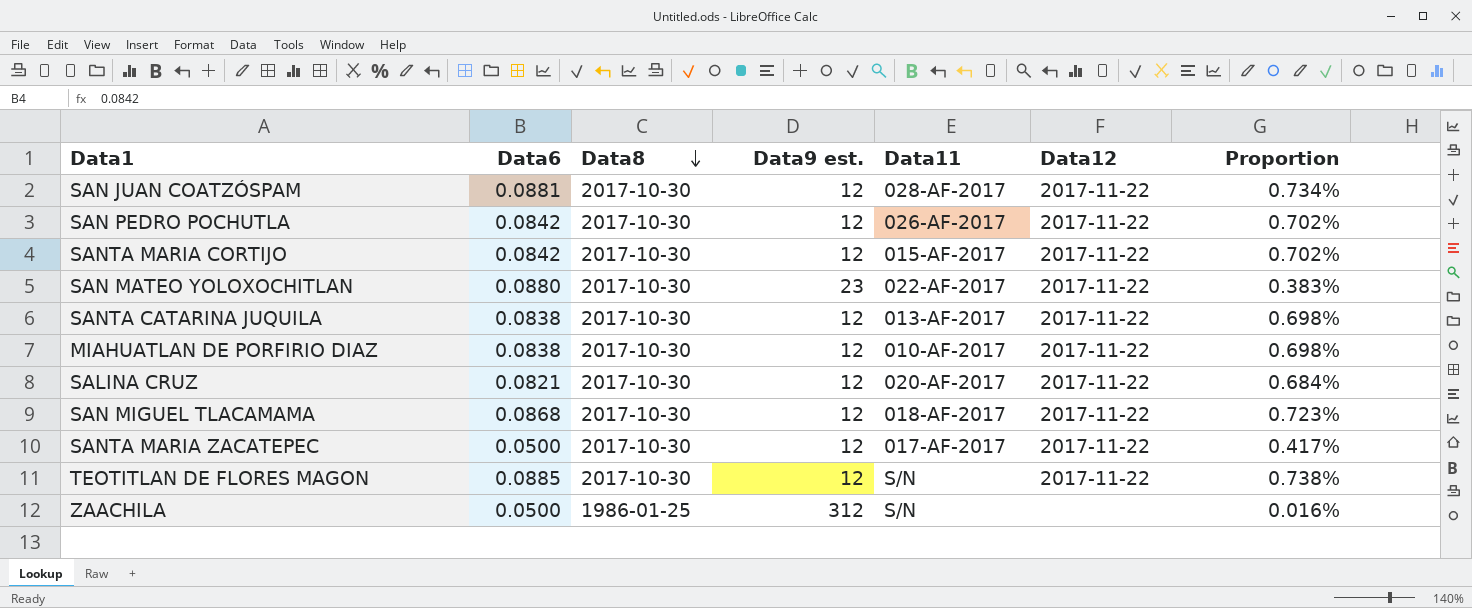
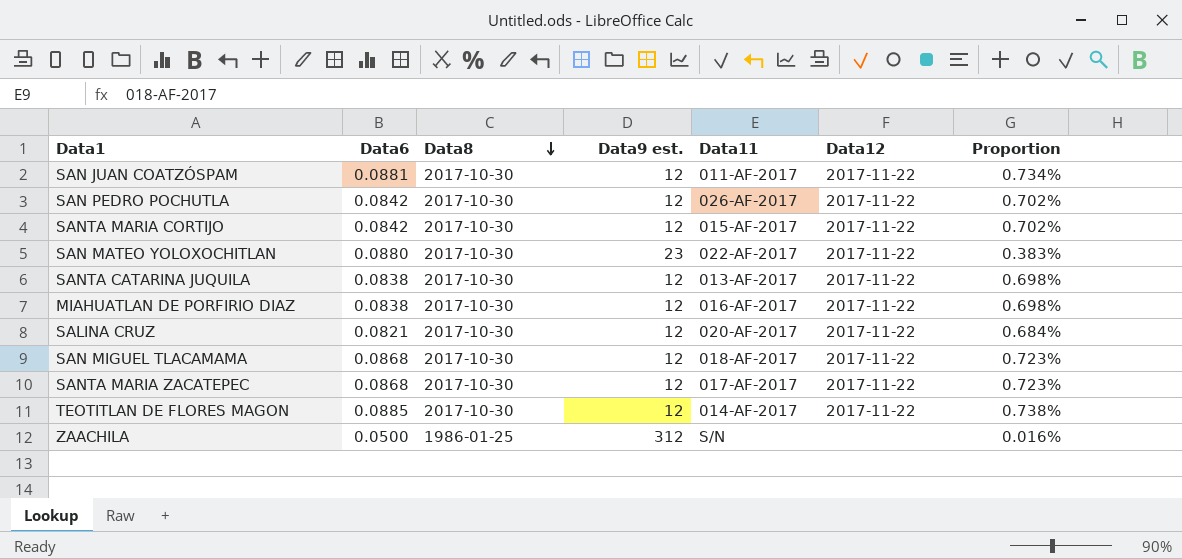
SAN JUAN COATZÓSPAM | Data11: 028-AF-2017 -> 011-AF-2017
MIAHUATLAN DE PORFIRIO DIAZ | Data11: 010-AF-2017 -> 016-AF-2017
SANTA MARIA ZACATEPEC | Data6: 0.0500 -> 0.0868
SANTA MARIA ZACATEPEC | Proportion: 0.417% -> 0.723%
TEOTITLAN DE FLORES MAGON | Data11: S/N -> 014-AF-2017

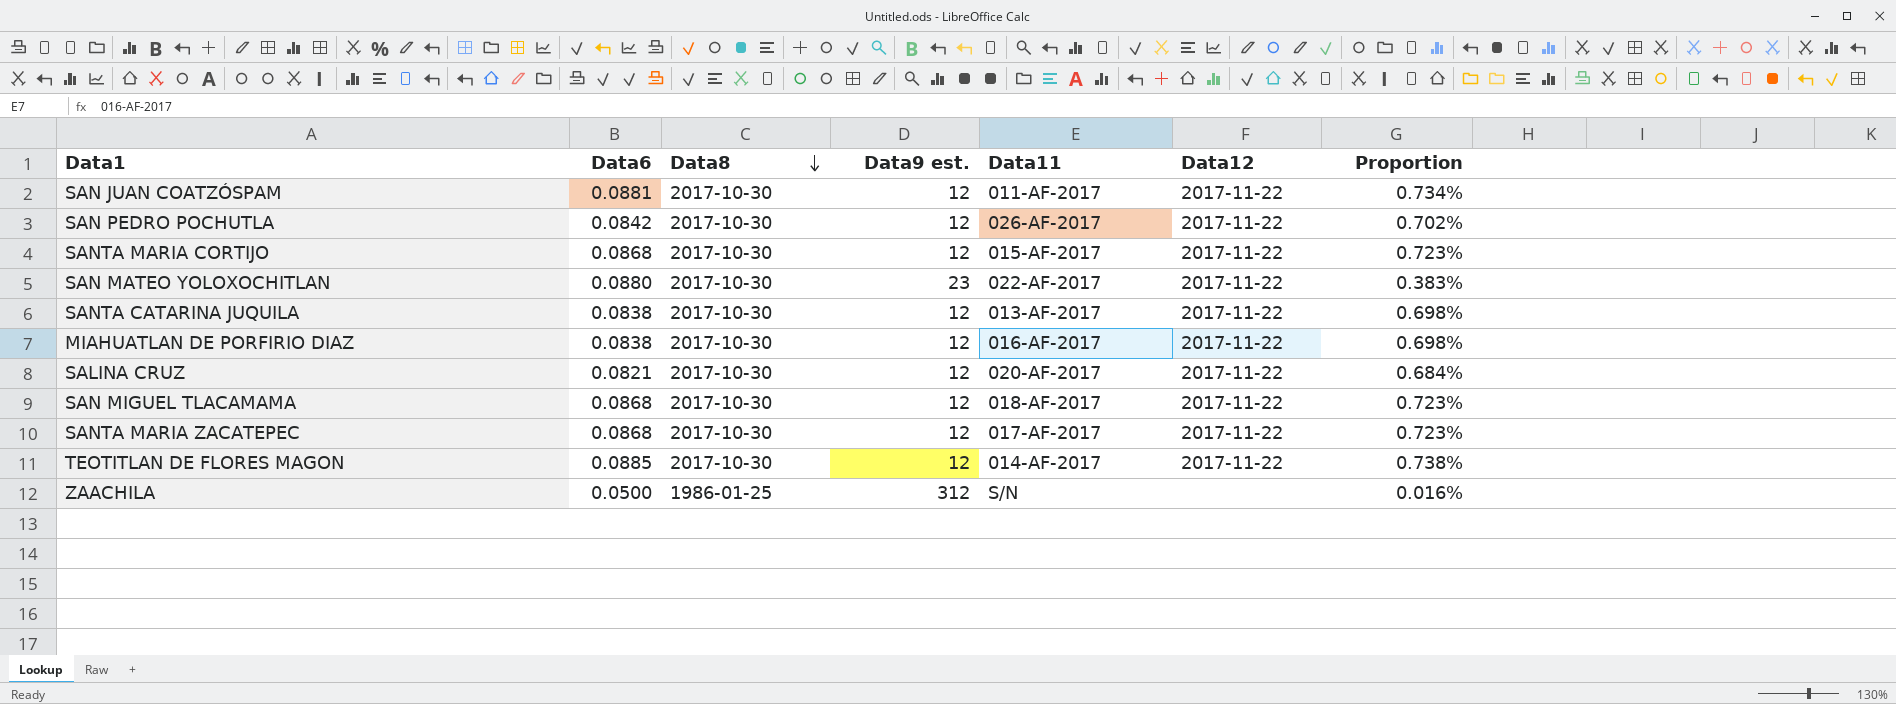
SANTA MARIA CORTIJO | Data6: 0.0842 -> 0.0868
SANTA MARIA CORTIJO | Proportion: 0.702% -> 0.723%

